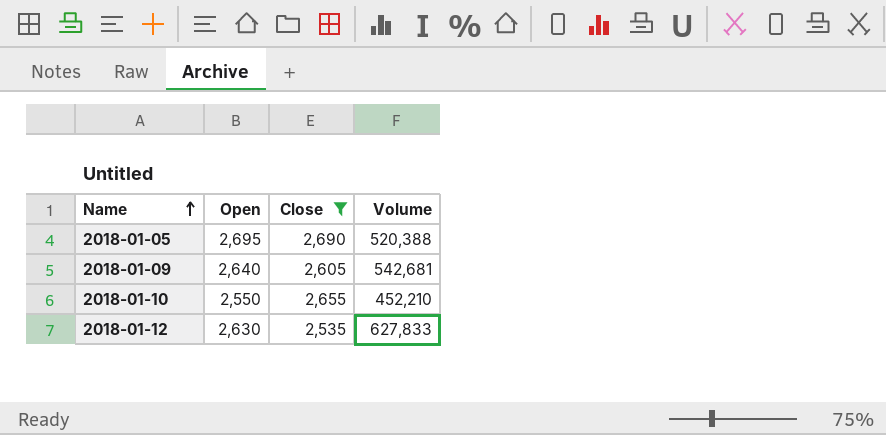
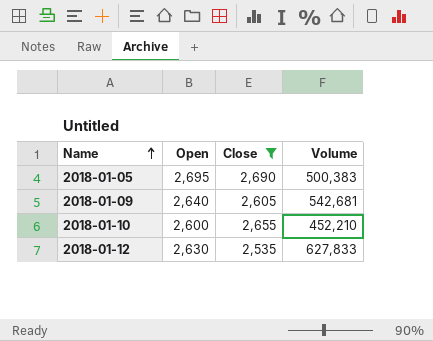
2018-01-05 | Volume: 520,388 -> 500,383
2018-01-10 | Open: 2,550 -> 2,600

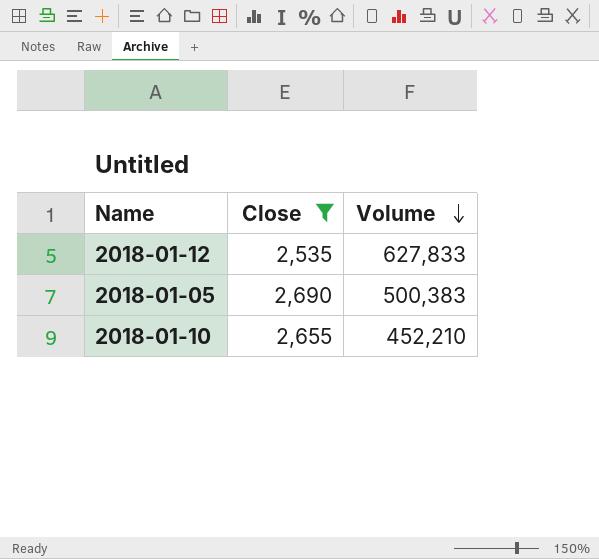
row order: Name ascending -> Volume descending
column Open | position: 2 -> none
row 2018-01-09: 2,640 | 2,605 | 542,681 -> none

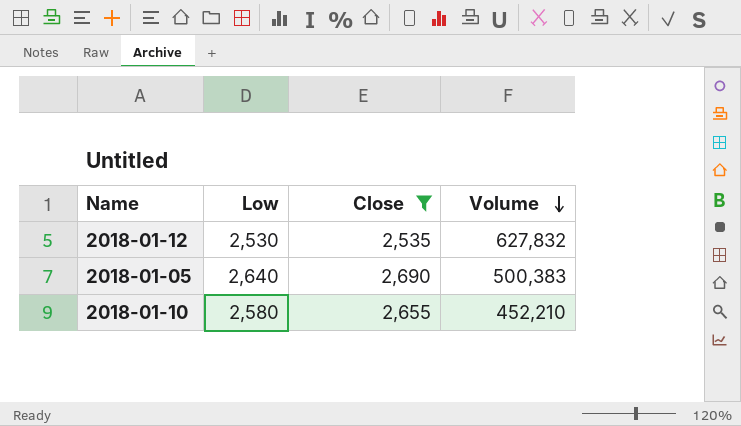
column Low | position: none -> 2
2018-01-12 | Volume: 627,833 -> 627,832

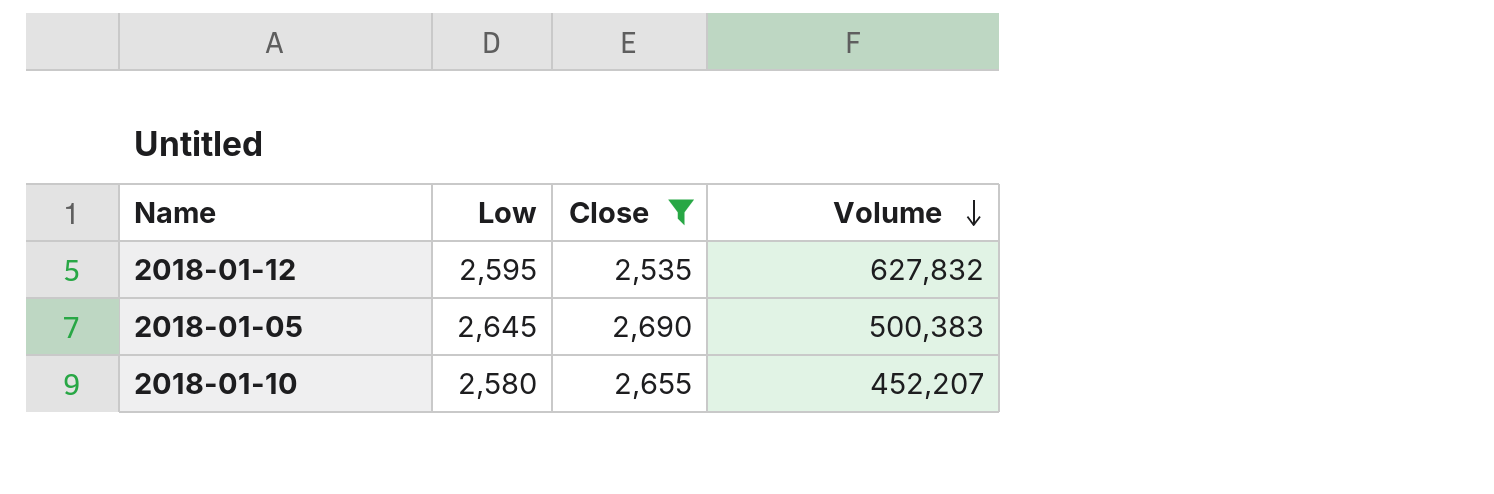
2018-01-12 | Low: 2,530 -> 2,595
2018-01-05 | Low: 2,640 -> 2,645
2018-01-10 | Volume: 452,210 -> 452,207

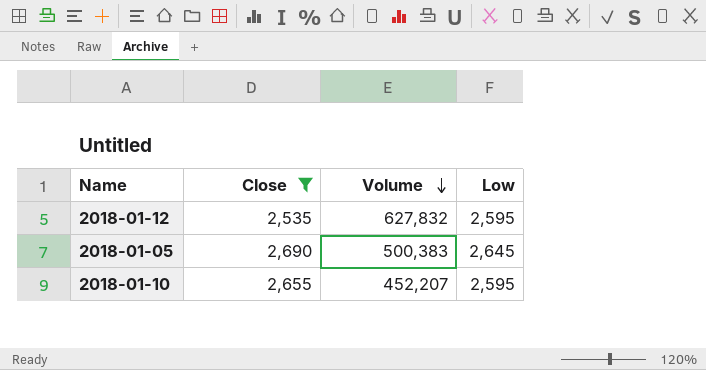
column Low | position: 2 -> 4
2018-01-10 | Low: 2,580 -> 2,595

